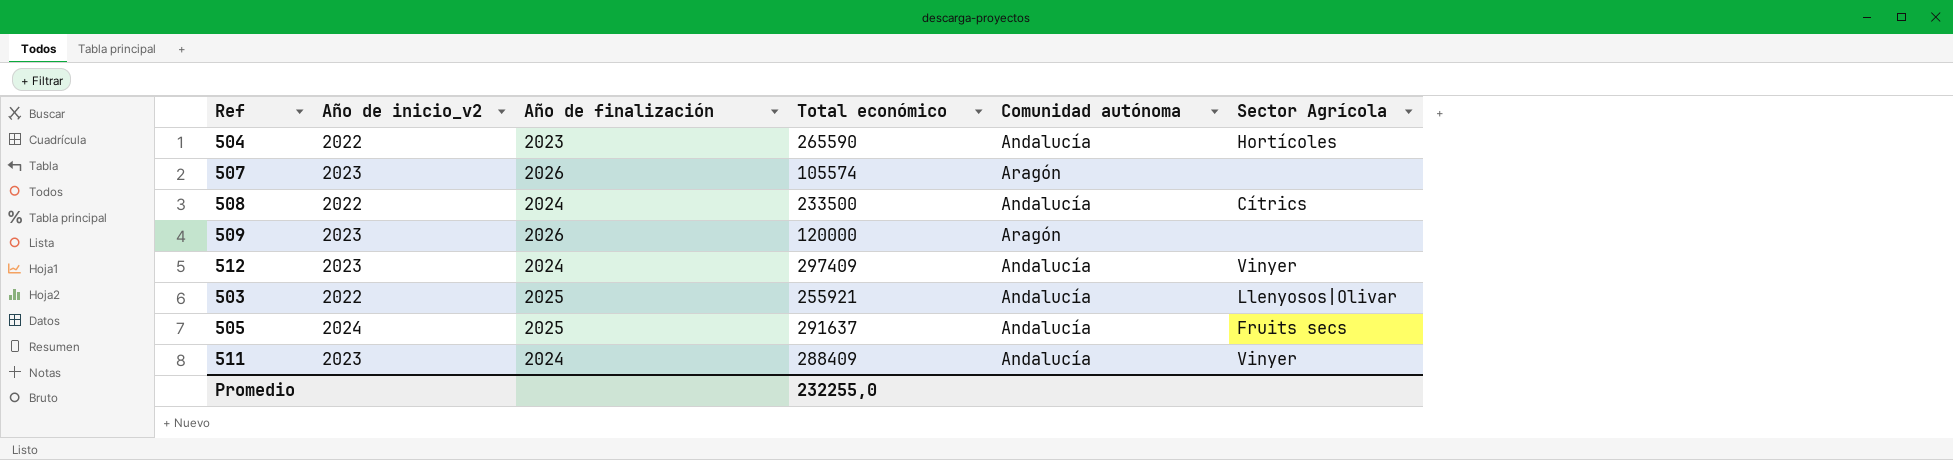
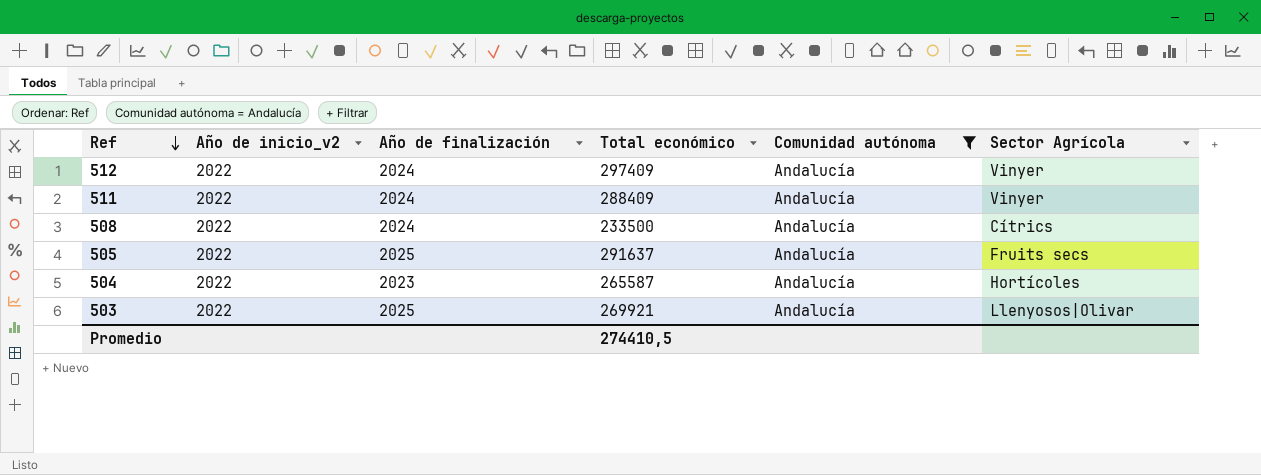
filter: none -> Comunidad autónoma = Andalucía
row order: none -> Ref descending
512 | Año de inicio_v2: 2023 -> 2022
511 | Año de inicio_v2: 2023 -> 2022
505 | Año de inicio_v2: 2024 -> 2022
504 | Total económico: 265590 -> 265587
503 | Total económico: 255921 -> 269921
Promedio | Total económico: 232255,0 -> 274410,5

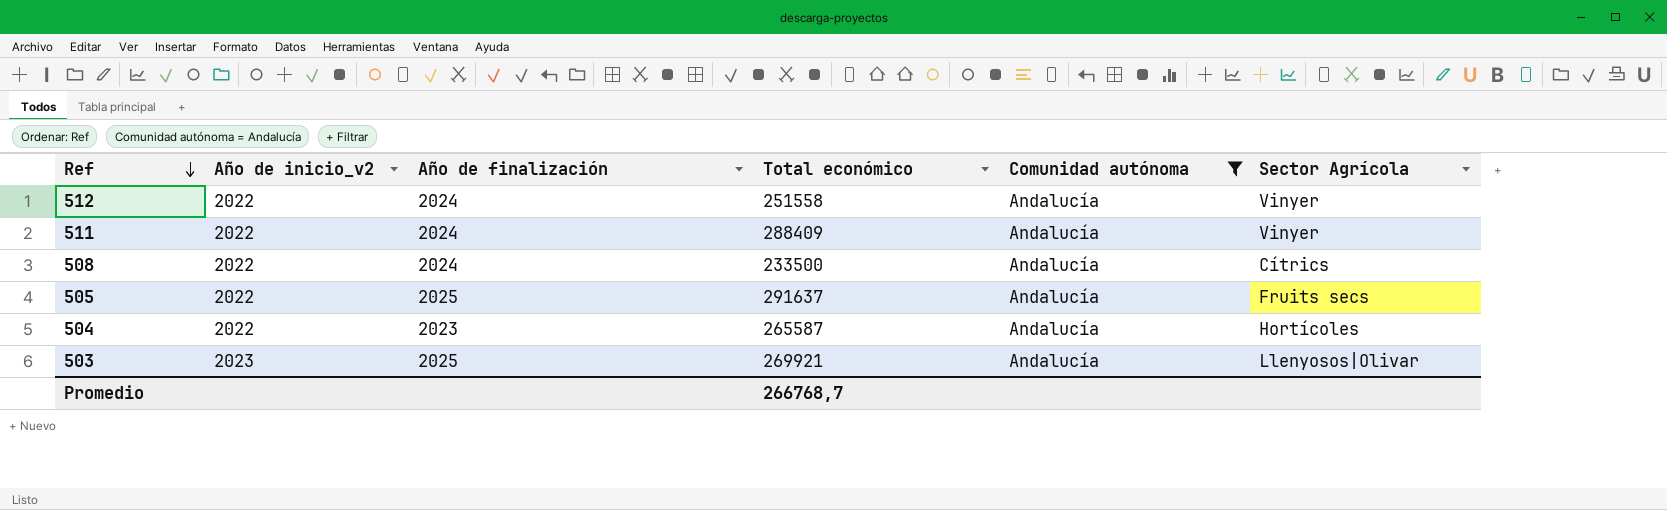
512 | Total económico: 297409 -> 251558
503 | Año de inicio_v2: 2022 -> 2023
Promedio | Total económico: 274410,5 -> 266768,7

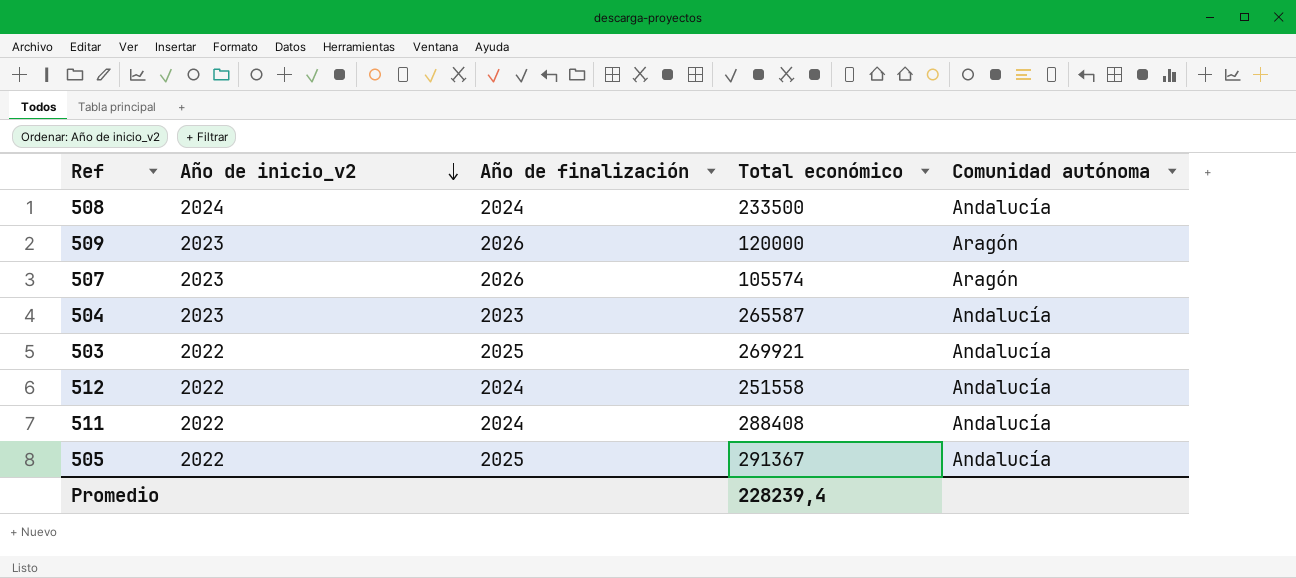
filter: Comunidad autónoma = Andalucía -> none
row order: Ref descending -> Año de inicio_v2 descending
column Sector Agrícola | position: 6 -> none
508 | Año de inicio_v2: 2022 -> 2024
504 | Año de inicio_v2: 2022 -> 2023
503 | Año de inicio_v2: 2023 -> 2022
511 | Total económico: 288409 -> 288408
505 | Total económico: 291637 -> 291367
Promedio | Total económico: 266768,7 -> 228239,4

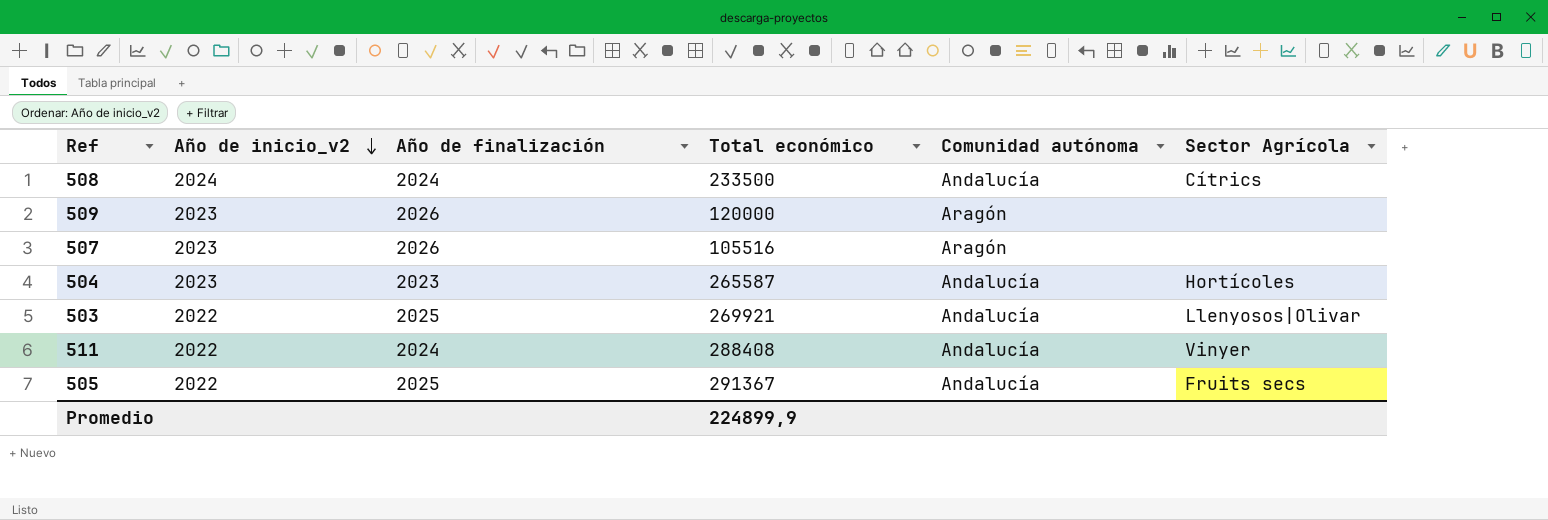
column Sector Agrícola | position: none -> 6
row 512: 2022 | 2024 | 251558 | Andalucía -> none
507 | Total económico: 105574 -> 105516
Promedio | Total económico: 228239,4 -> 224899,9

